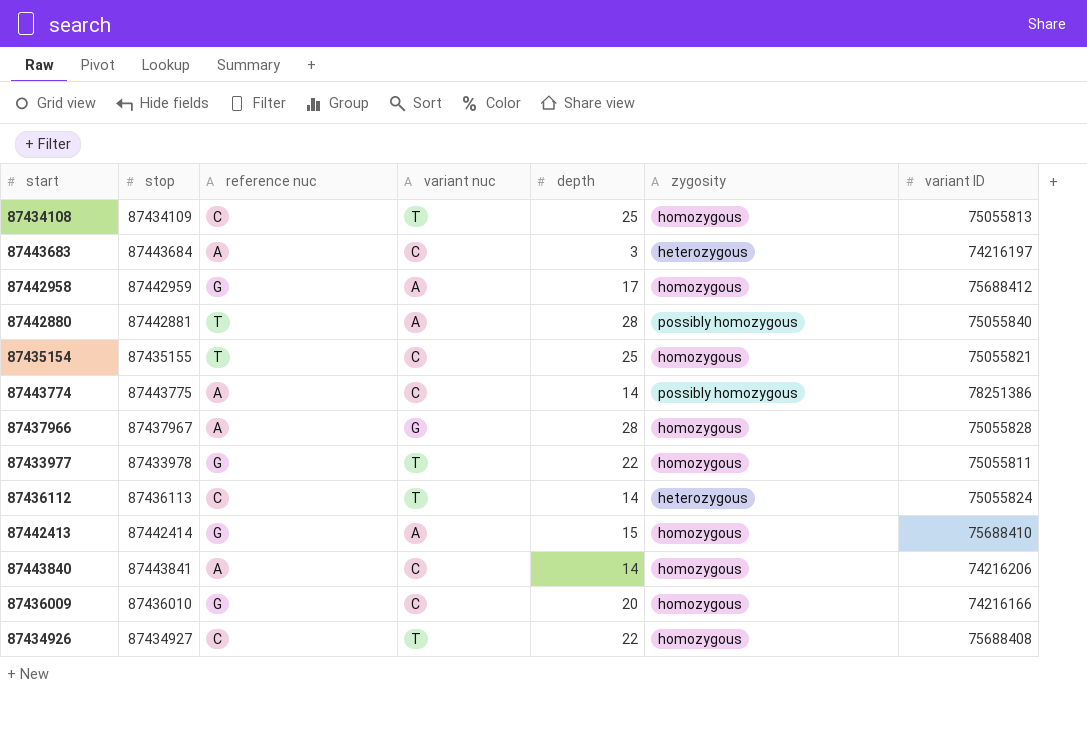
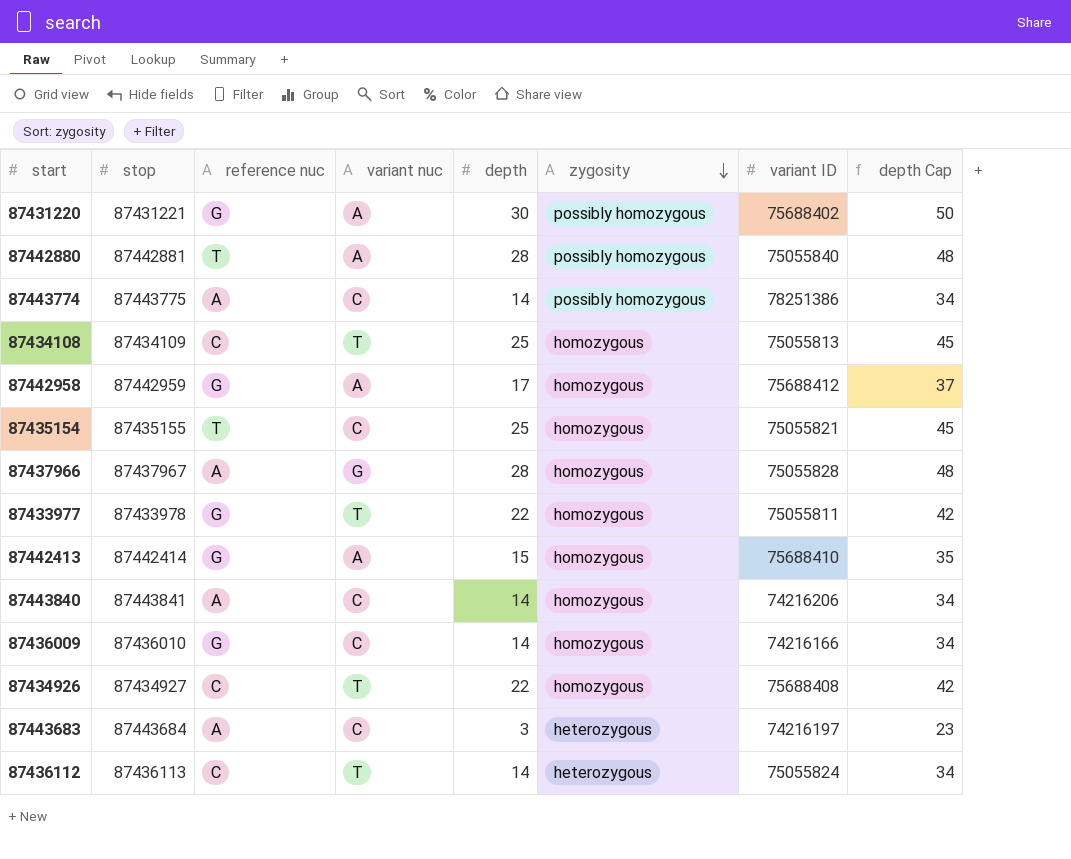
row order: none -> zygosity descending
column depth Cap | formula: none -> [depth] + 20
row 87431220: none -> 87431221 | G | A | 30 | possibly homozygous | 75688402 | 50
87436009 | depth: 20 -> 14

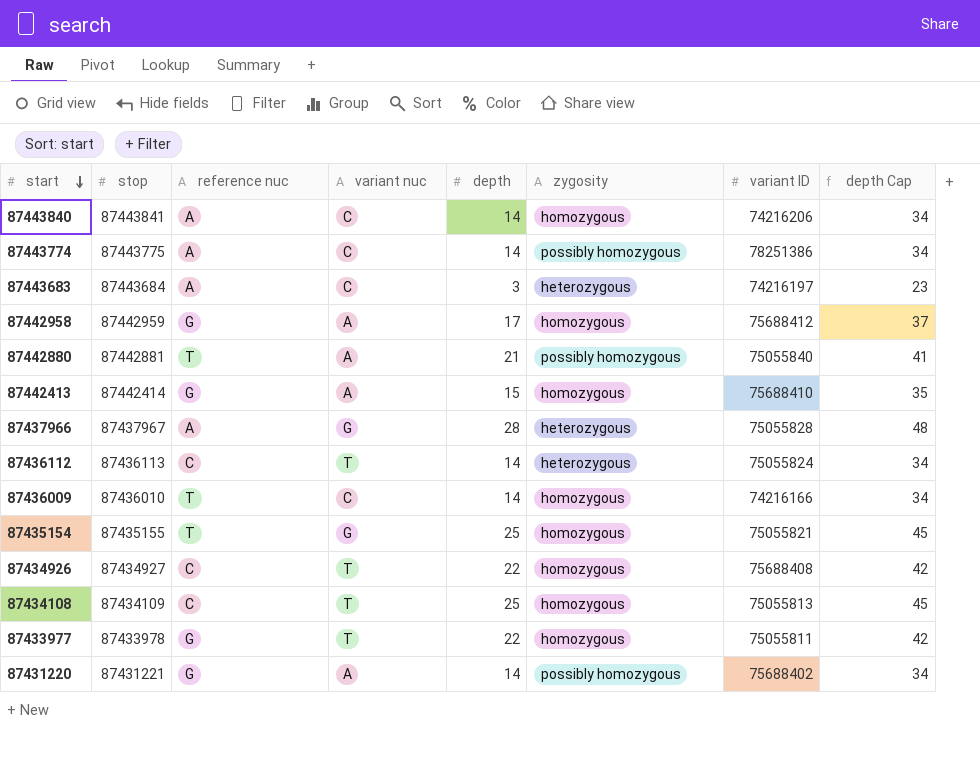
row order: zygosity descending -> start descending
87442880 | depth: 28 -> 21
87442880 | depth Cap: 48 -> 41
87437966 | zygosity: homozygous -> heterozygous
87436009 | reference nuc: G -> T
87435154 | variant nuc: C -> G
87431220 | depth: 30 -> 14
87431220 | depth Cap: 50 -> 34

